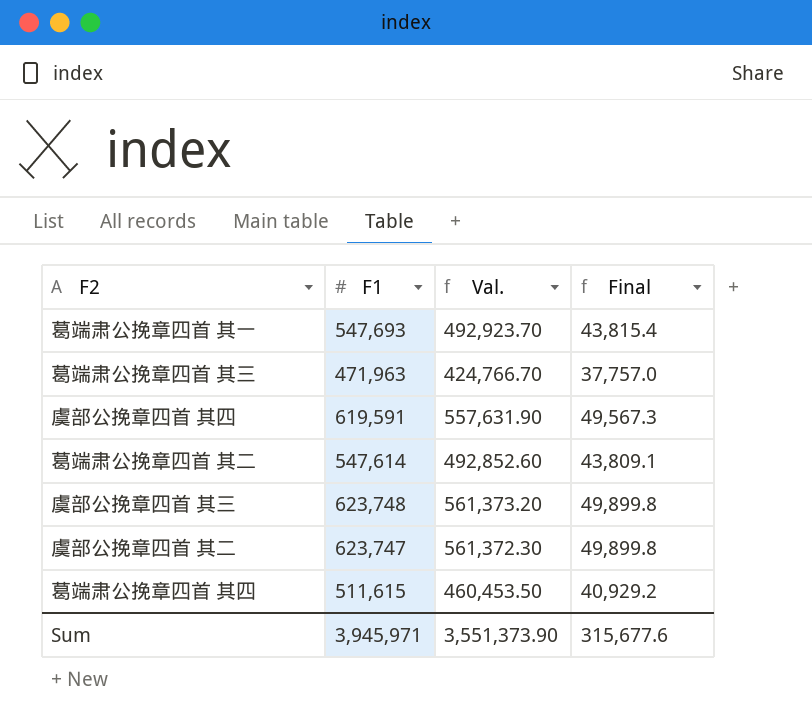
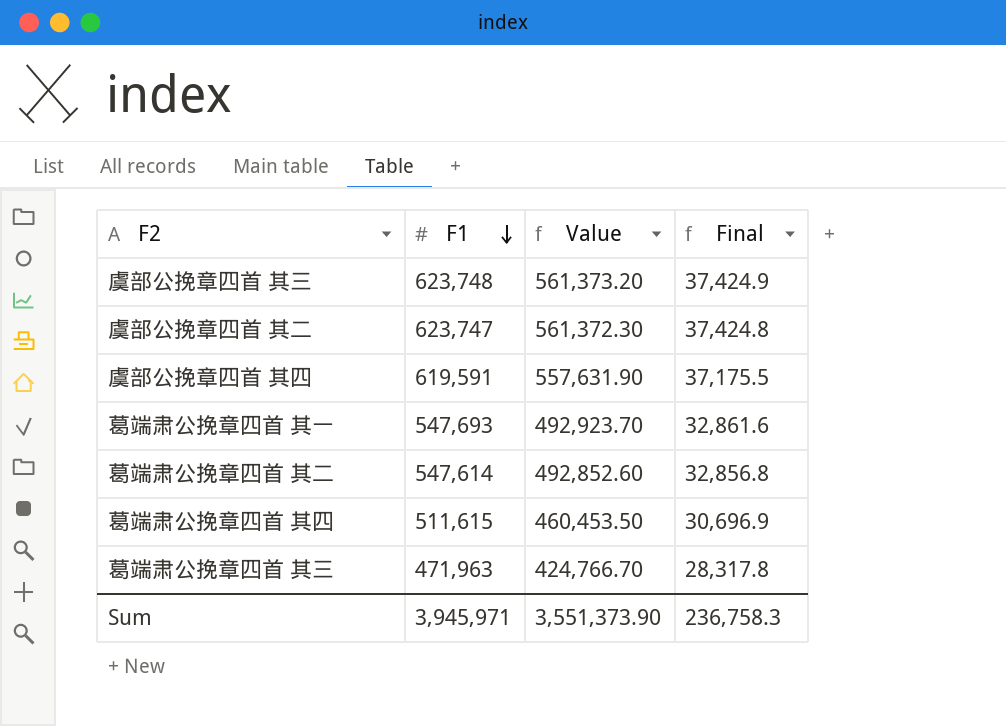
row order: none -> F1 descending
column name: Val. -> Value
column Final | formula: [F1] * 0.08 -> [F1] * 0.06
Sum | Final: 315,677.6 -> 236,758.3

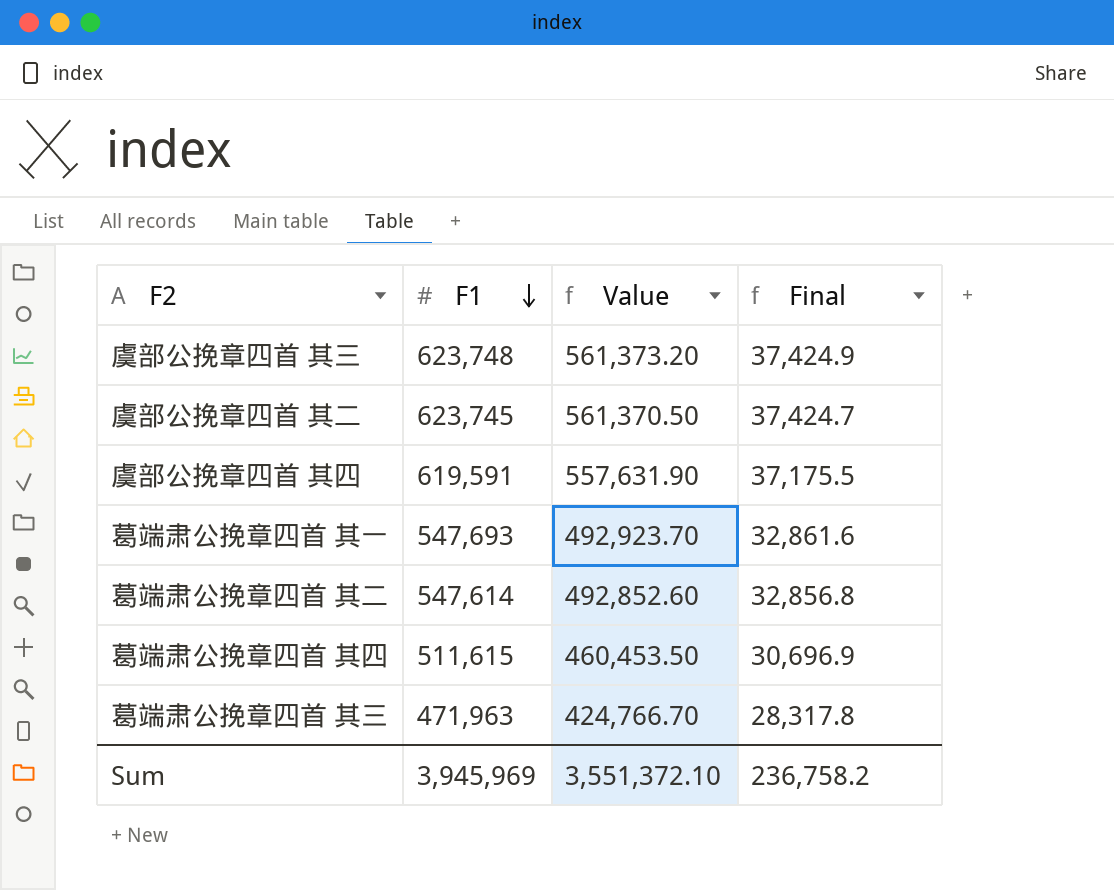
虞部公挽章四首 其二 | F1: 623,747 -> 623,745
虞部公挽章四首 其二 | Value: 561,372.30 -> 561,370.50
虞部公挽章四首 其二 | Final: 37,424.8 -> 37,424.7
Sum | F1: 3,945,971 -> 3,945,969
Sum | Value: 3,551,373.90 -> 3,551,372.10
Sum | Final: 236,758.3 -> 236,758.2

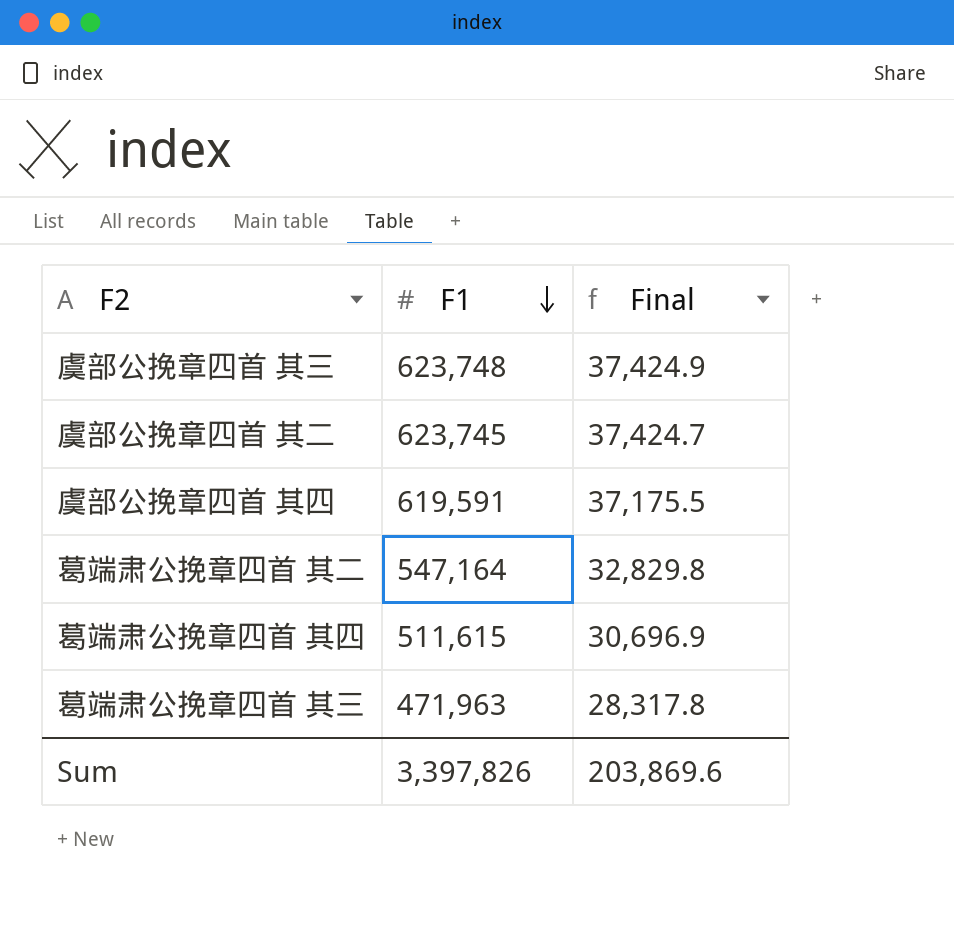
column Value | formula: [F1] * 0.9 -> none
row 葛端肃公挽章四首 其一: 547,693 | 492,923.70 | 32,861.6 -> none
葛端肃公挽章四首 其二 | F1: 547,614 -> 547,164
葛端肃公挽章四首 其二 | Final: 32,856.8 -> 32,829.8
Sum | F1: 3,945,969 -> 3,397,826
Sum | Final: 236,758.2 -> 203,869.6

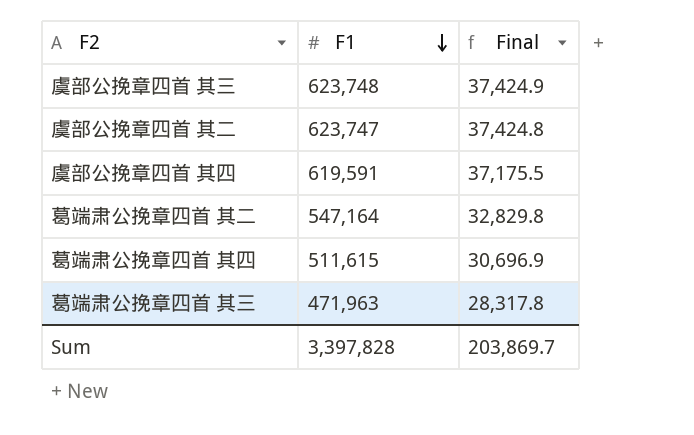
虞部公挽章四首 其二 | F1: 623,745 -> 623,747
虞部公挽章四首 其二 | Final: 37,424.7 -> 37,424.8
Sum | F1: 3,397,826 -> 3,397,828
Sum | Final: 203,869.6 -> 203,869.7

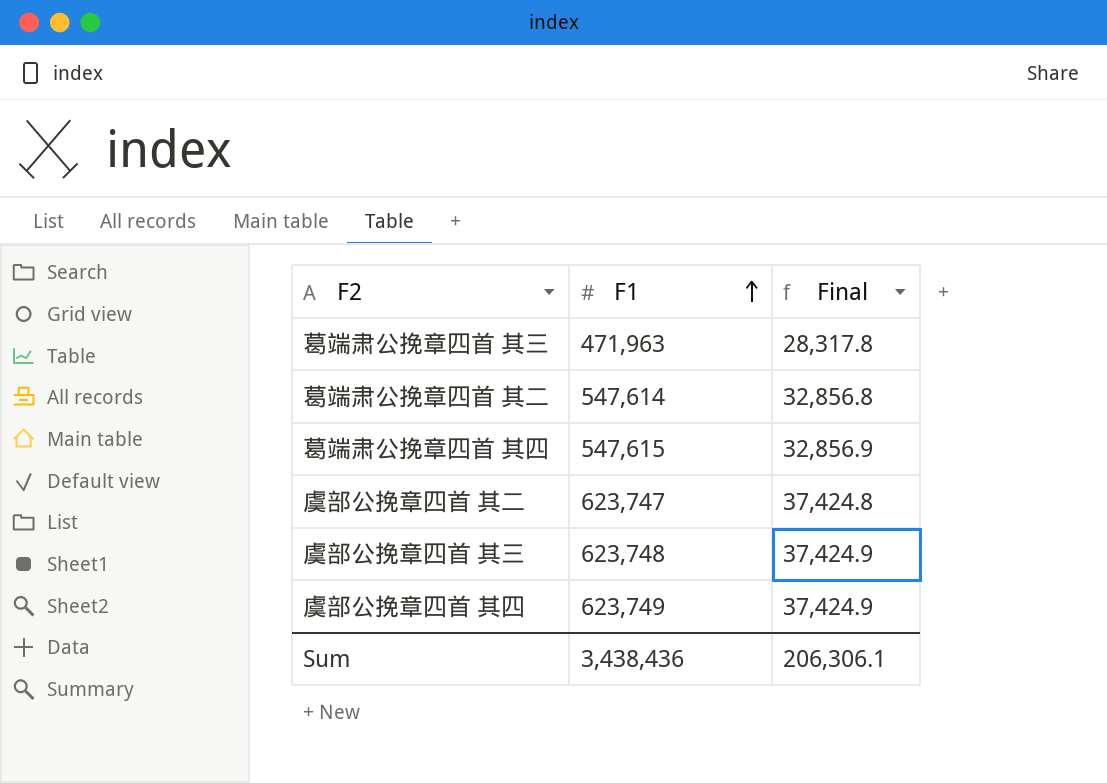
row order: F1 descending -> F1 ascending
葛端肃公挽章四首 其二 | F1: 547,164 -> 547,614
葛端肃公挽章四首 其二 | Final: 32,829.8 -> 32,856.8
葛端肃公挽章四首 其四 | F1: 511,615 -> 547,615
葛端肃公挽章四首 其四 | Final: 30,696.9 -> 32,856.9
虞部公挽章四首 其四 | F1: 619,591 -> 623,749
虞部公挽章四首 其四 | Final: 37,175.5 -> 37,424.9
Sum | F1: 3,397,828 -> 3,438,436
Sum | Final: 203,869.7 -> 206,306.1

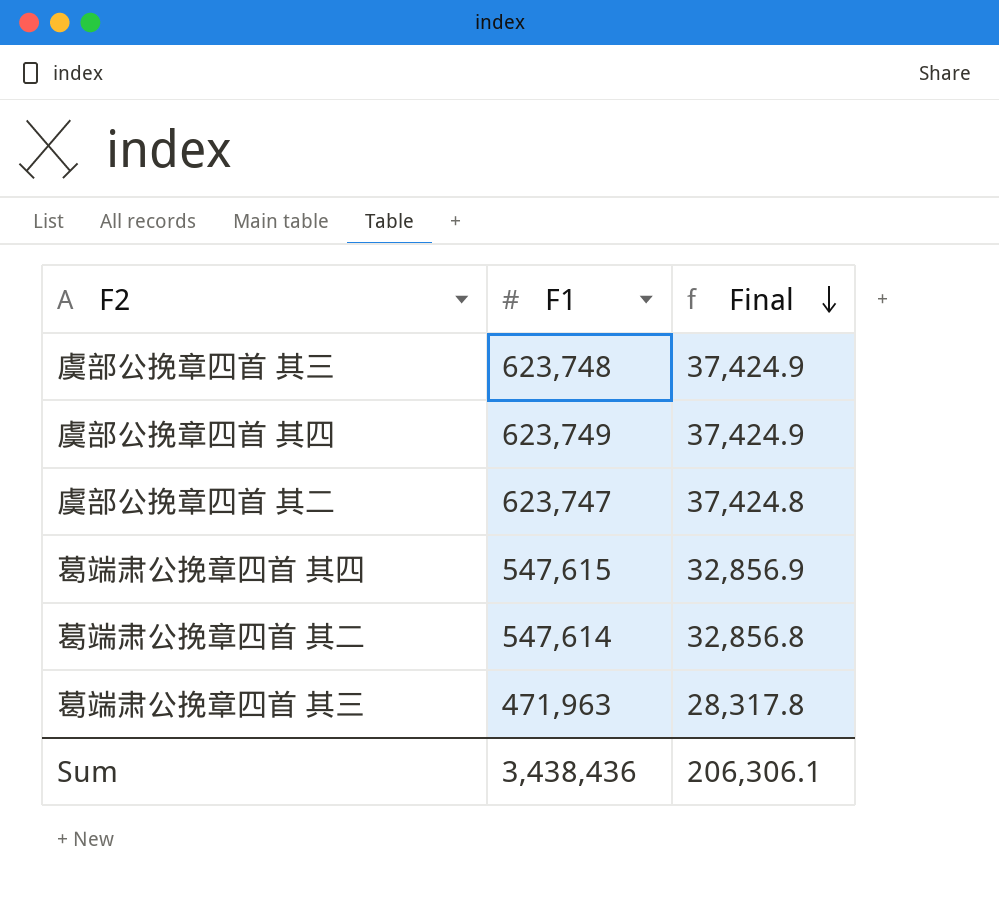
row order: F1 ascending -> Final descending

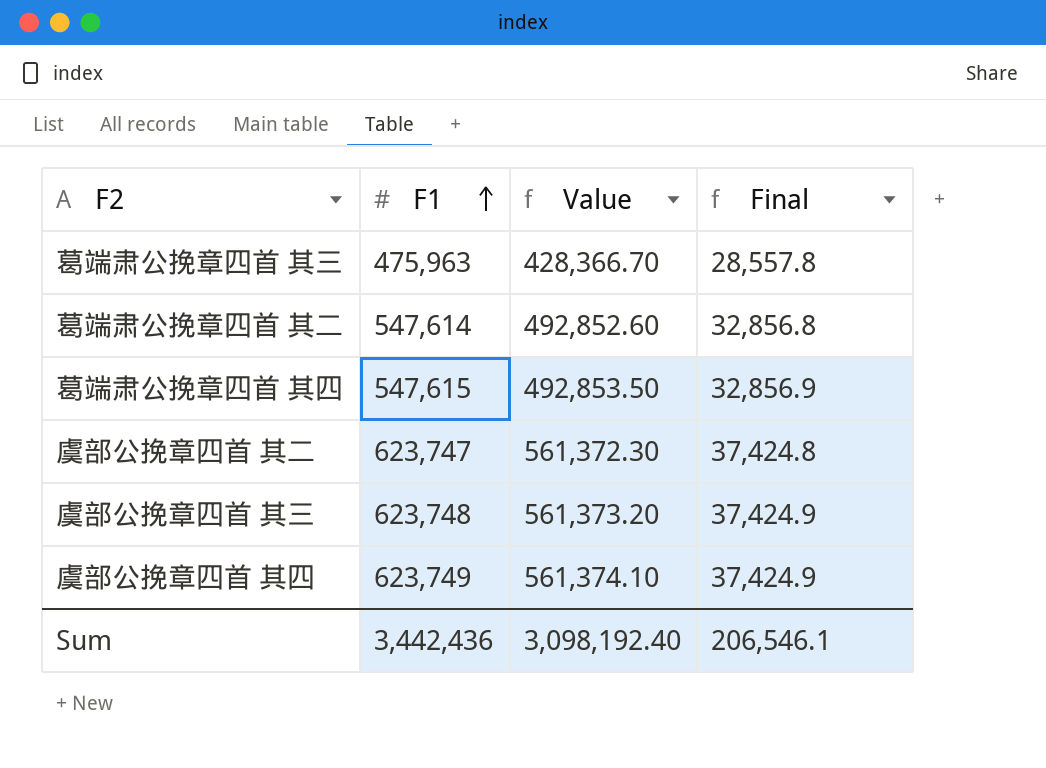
row order: Final descending -> F1 ascending
column Value | formula: none -> [F1] * 0.9
葛端肃公挽章四首 其三 | F1: 471,963 -> 475,963
葛端肃公挽章四首 其三 | Final: 28,317.8 -> 28,557.8
Sum | F1: 3,438,436 -> 3,442,436
Sum | Final: 206,306.1 -> 206,546.1

